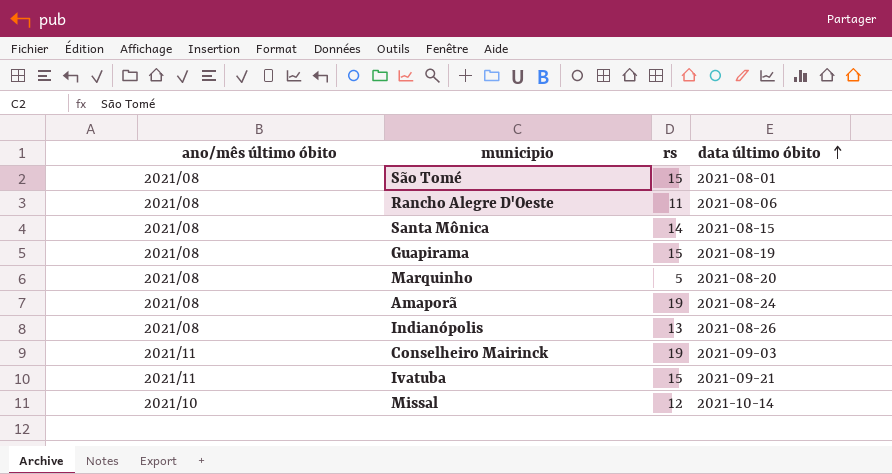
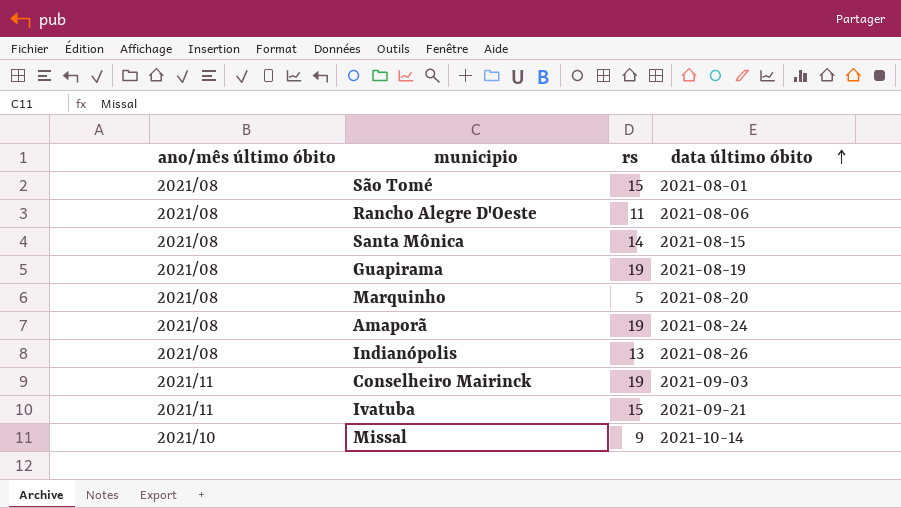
Guapirama | rs: 15 -> 19
Missal | rs: 12 -> 9

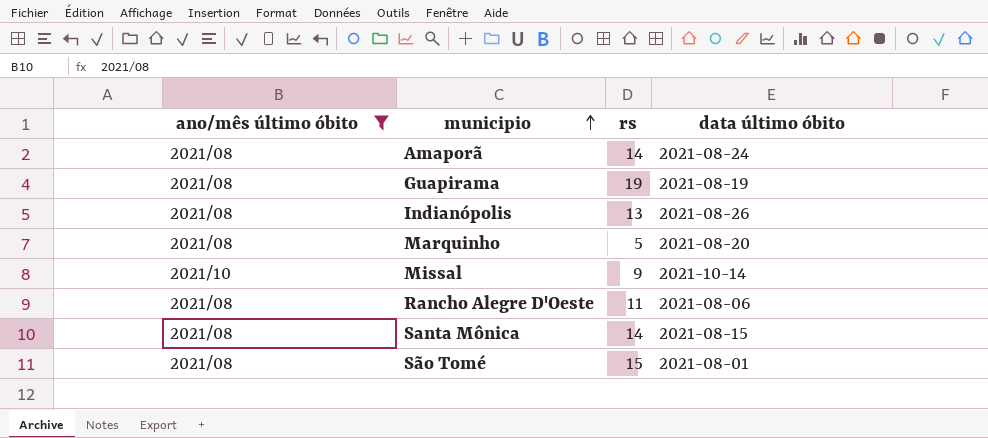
filter: none -> ano/mês último óbito != 2021/11
row order: data último óbito ascending -> municipio ascending
Amaporã | rs: 19 -> 14

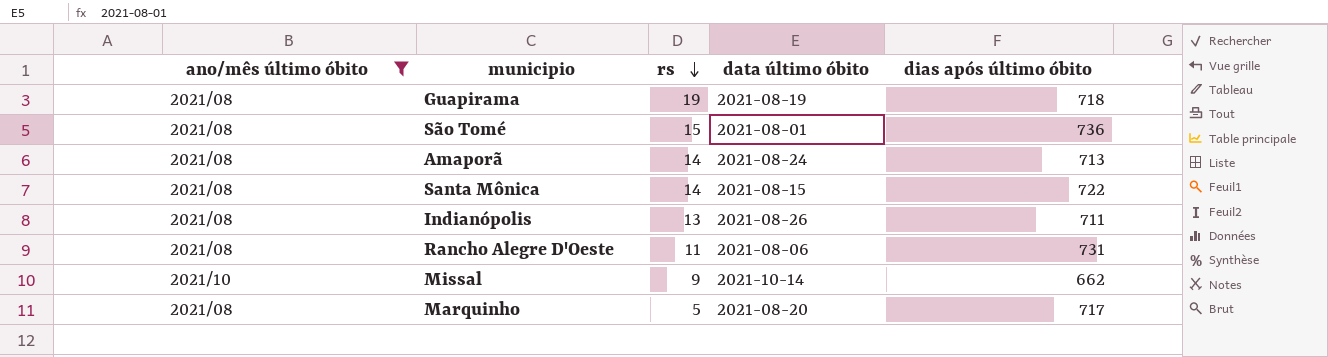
row order: municipio ascending -> rs descending
column dias após último óbito | position: none -> 5

